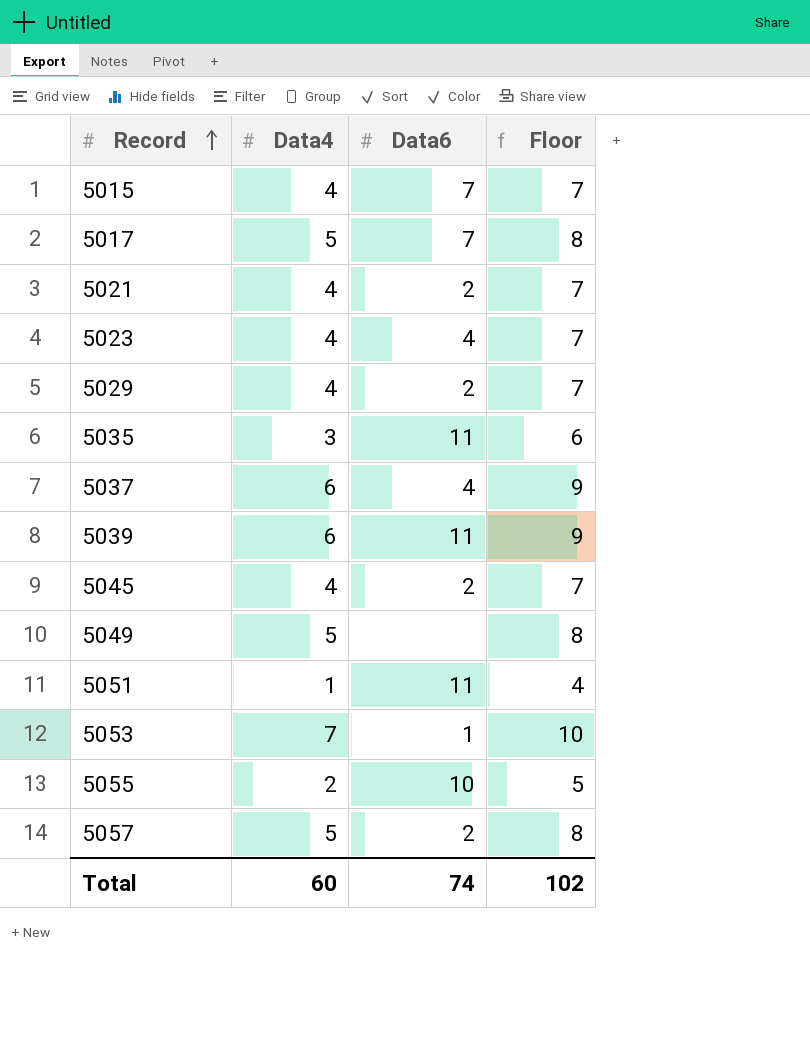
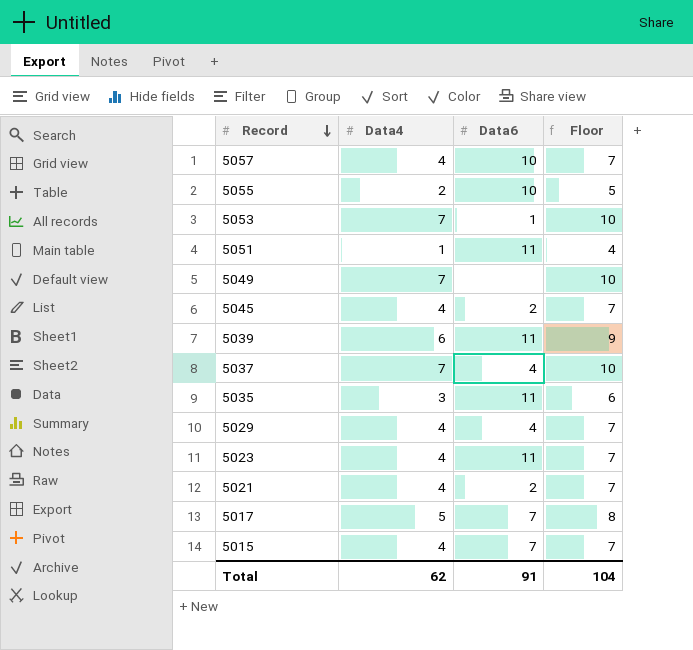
row order: Record ascending -> Record descending
5057 | Data4: 5 -> 4
5057 | Data6: 2 -> 10
5057 | Floor: 8 -> 7
5049 | Data4: 5 -> 7
5049 | Floor: 8 -> 10
5037 | Data4: 6 -> 7
5037 | Floor: 9 -> 10
5029 | Data6: 2 -> 4
5023 | Data6: 4 -> 11
Total | Data4: 60 -> 62
Total | Data6: 74 -> 91
Total | Floor: 102 -> 104

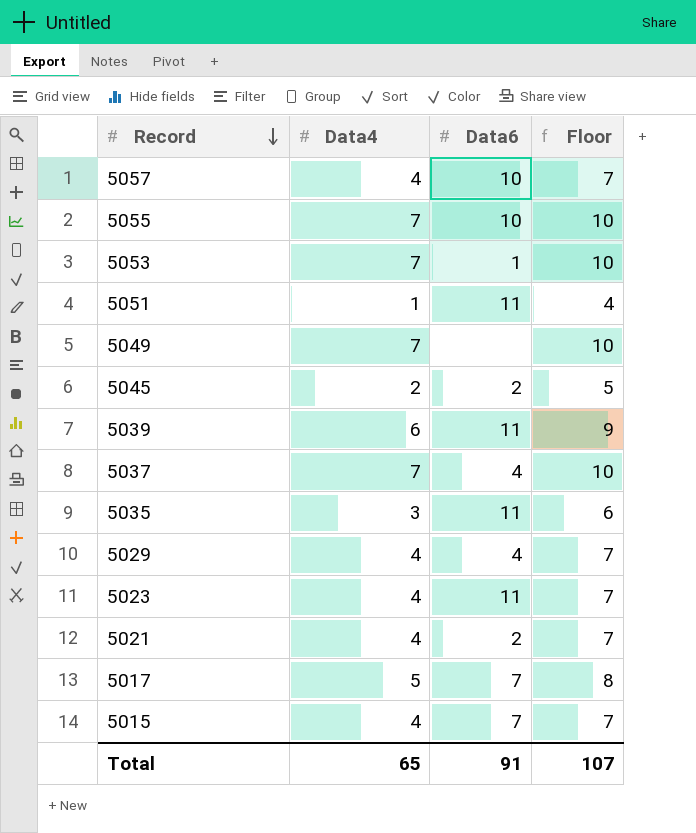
5055 | Data4: 2 -> 7
5055 | Floor: 5 -> 10
5045 | Data4: 4 -> 2
5045 | Floor: 7 -> 5
Total | Data4: 62 -> 65
Total | Floor: 104 -> 107

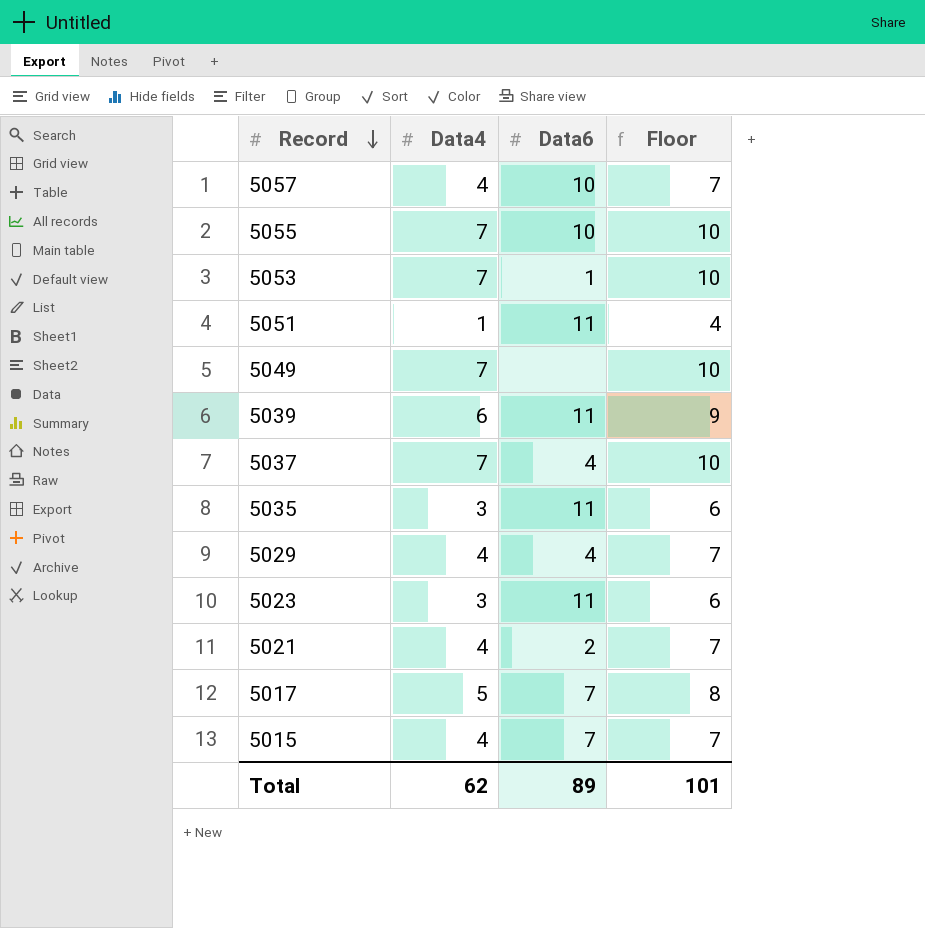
row 5045: 2 | 2 | 5 -> none
5023 | Data4: 4 -> 3
5023 | Floor: 7 -> 6
Total | Data4: 65 -> 62
Total | Data6: 91 -> 89
Total | Floor: 107 -> 101

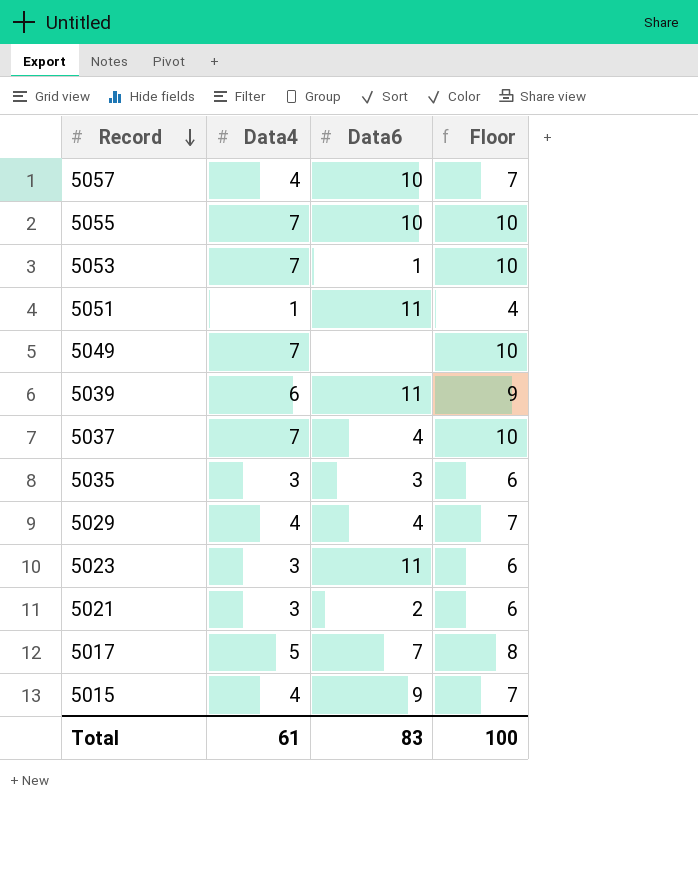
5035 | Data6: 11 -> 3
5021 | Data4: 4 -> 3
5021 | Floor: 7 -> 6
5015 | Data6: 7 -> 9
Total | Data4: 62 -> 61
Total | Data6: 89 -> 83
Total | Floor: 101 -> 100

